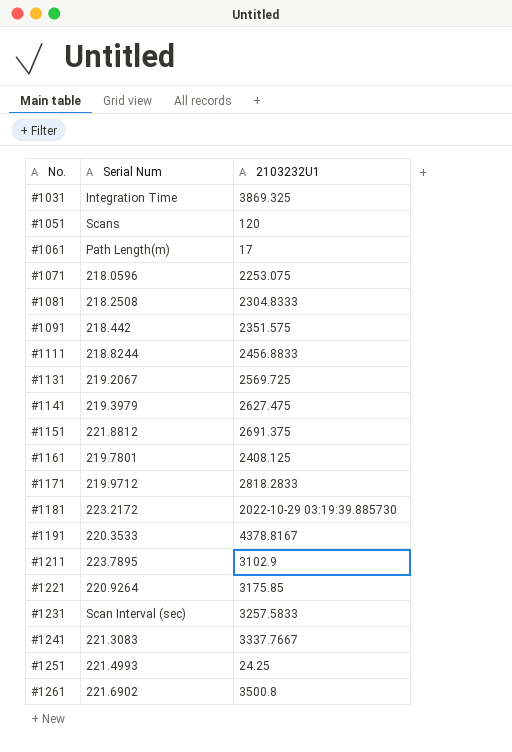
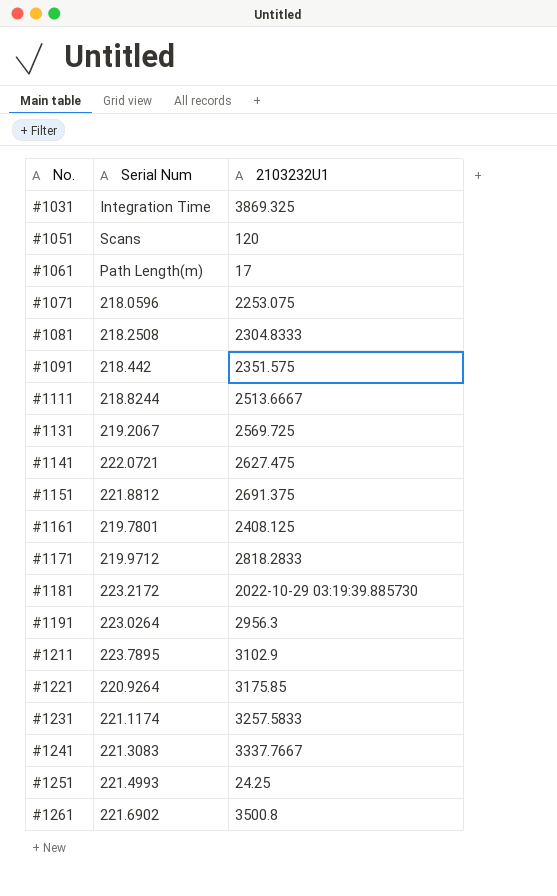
#1111 | 2103232U1: 2456.8833 -> 2513.6667
#1141 | Serial Num: 219.3979 -> 222.0721
#1191 | Serial Num: 220.3533 -> 223.0264
#1191 | 2103232U1: 4378.8167 -> 2956.3
#1231 | Serial Num: Scan Interval (sec) -> 221.1174

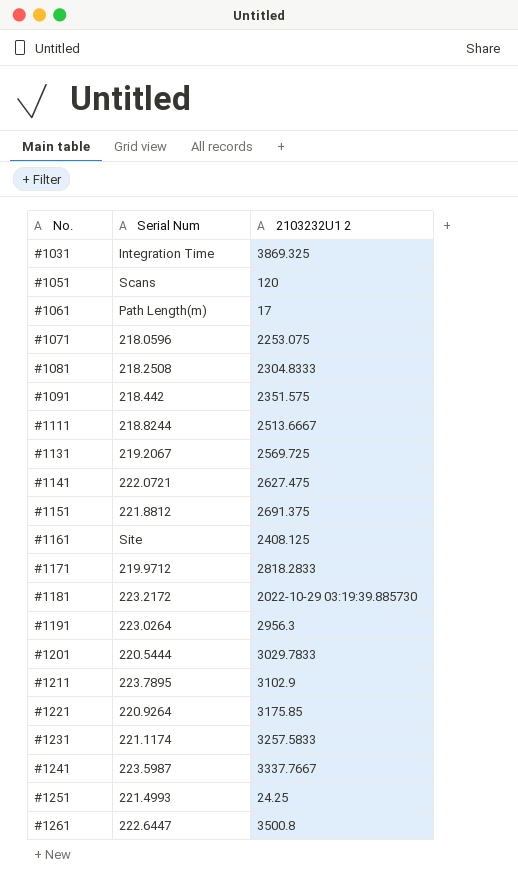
column name: 2103232U1 -> 2103232U1 2
#1161 | Serial Num: 219.7801 -> Site
row #1201: none -> 220.5444 | 3029.7833
#1241 | Serial Num: 221.3083 -> 223.5987
#1261 | Serial Num: 221.6902 -> 222.6447

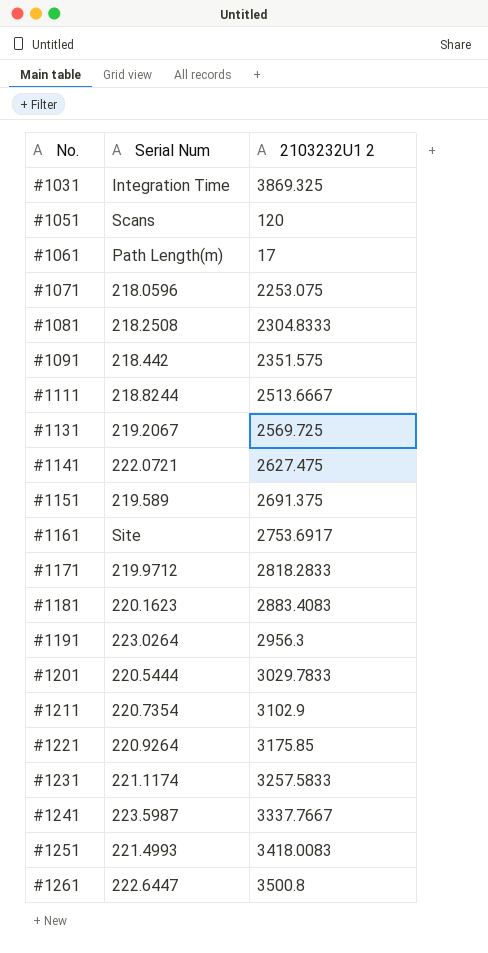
#1151 | Serial Num: 221.8812 -> 219.589
#1161 | 2103232U1 2: 2408.125 -> 2753.6917
#1181 | Serial Num: 223.2172 -> 220.1623
#1181 | 2103232U1 2: 2022-10-29 03:19:39.885730 -> 2883.4083
#1211 | Serial Num: 223.7895 -> 220.7354
#1251 | 2103232U1 2: 24.25 -> 3418.0083

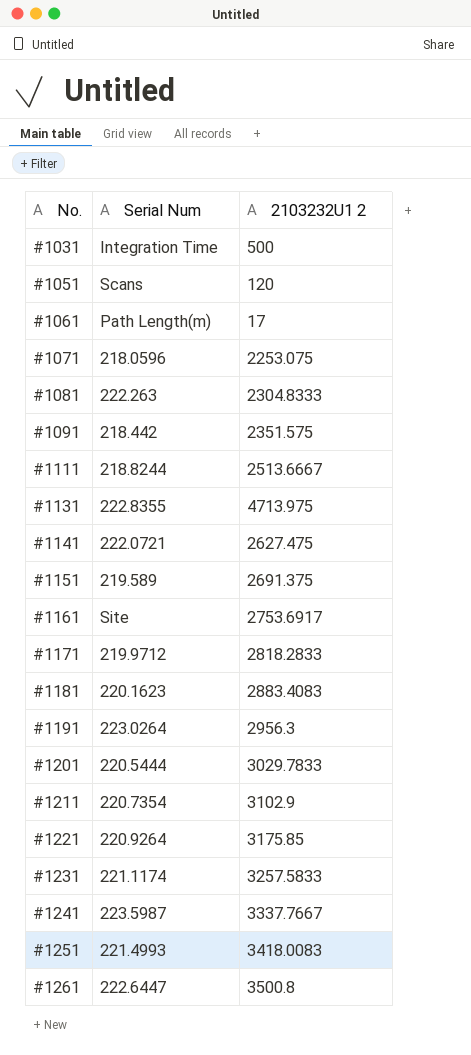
#1031 | 2103232U1 2: 3869.325 -> 500
#1081 | Serial Num: 218.2508 -> 222.263
#1131 | Serial Num: 219.2067 -> 222.8355
#1131 | 2103232U1 2: 2569.725 -> 4713.975

